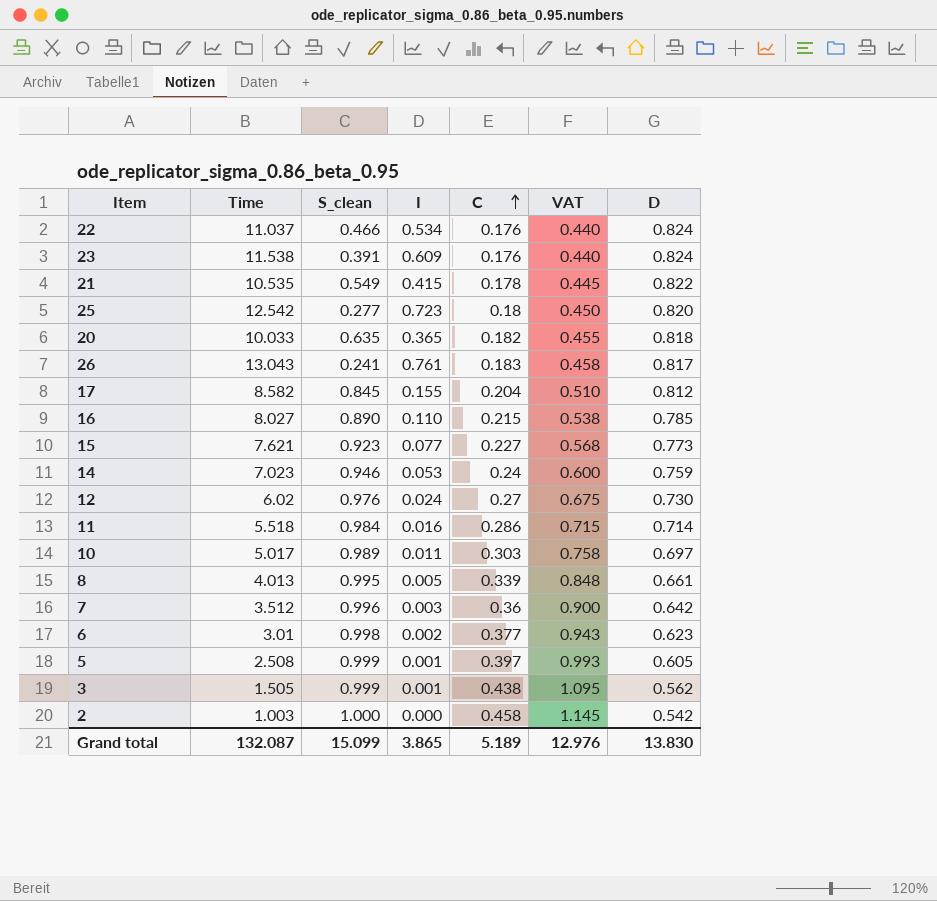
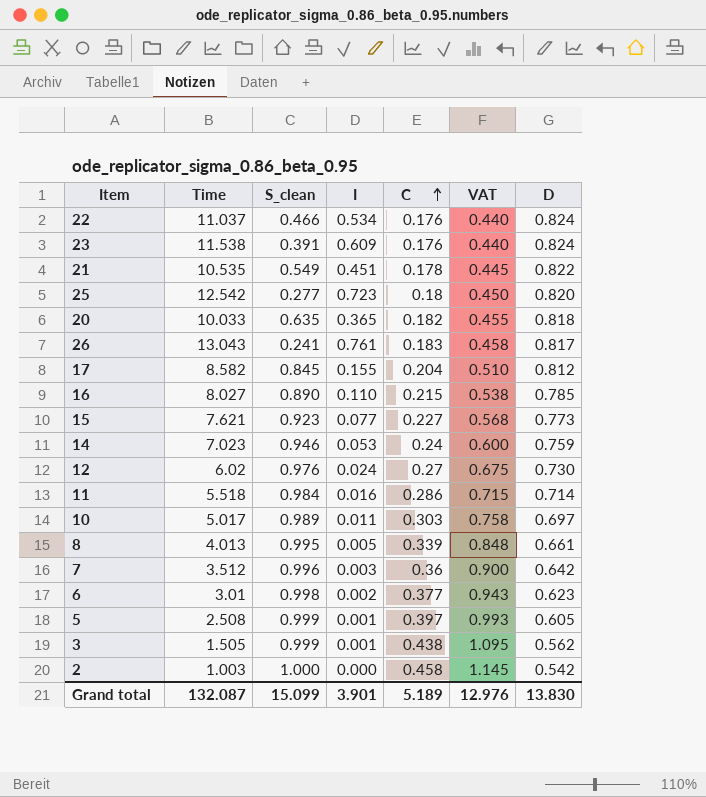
21 | I: 0.415 -> 0.451
Grand total | I: 3.865 -> 3.901

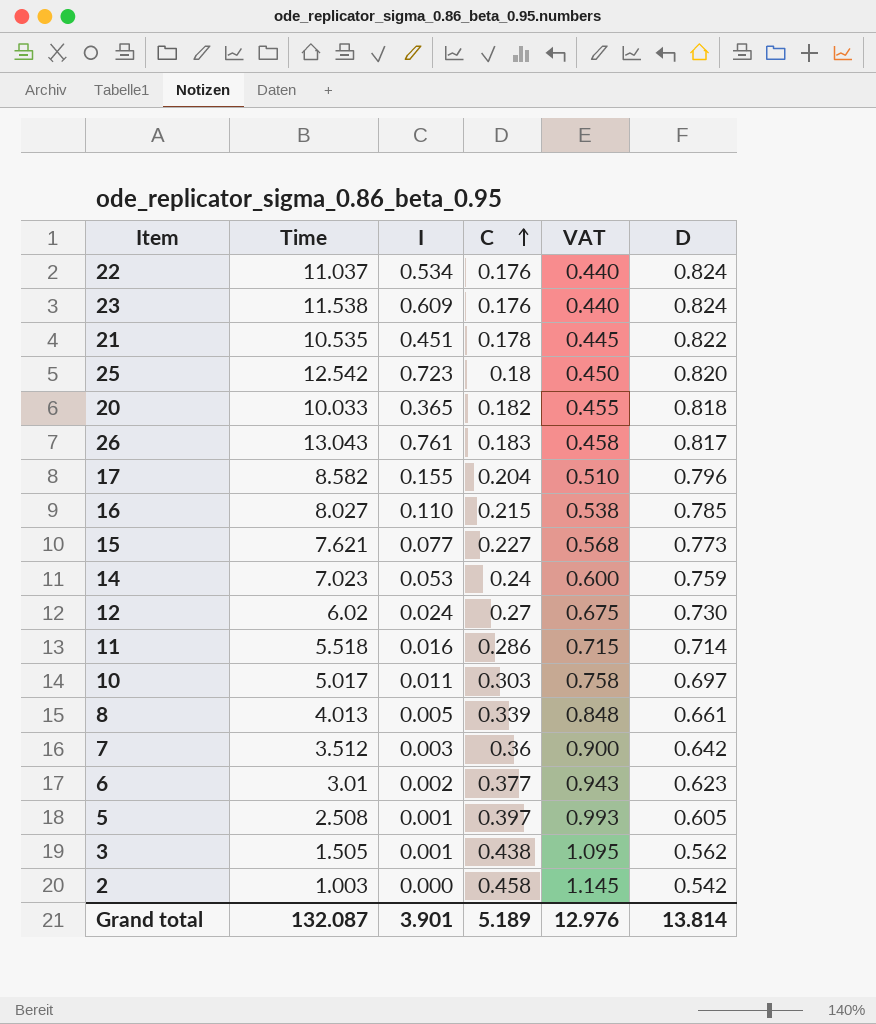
column S_clean | position: 3 -> none
17 | D: 0.812 -> 0.796
Grand total | D: 13.830 -> 13.814

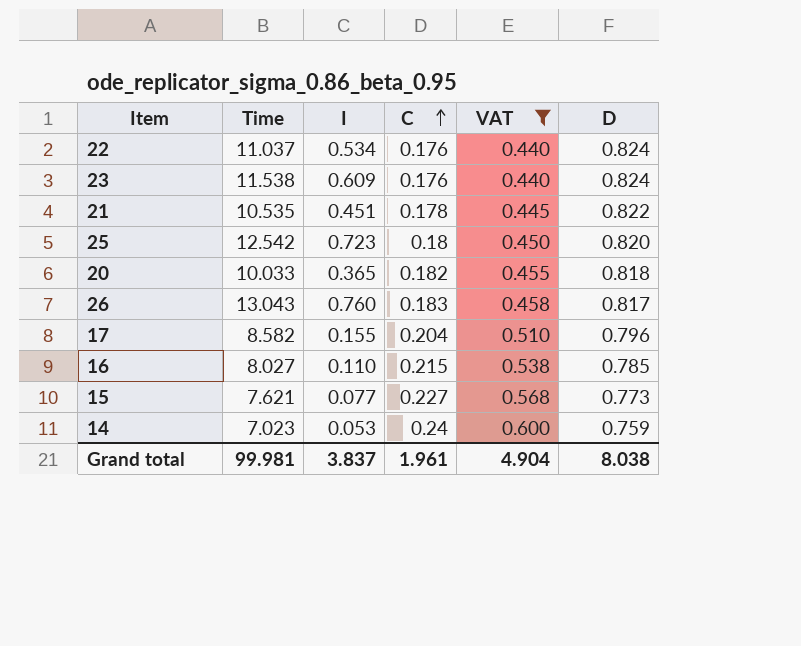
filter: none -> VAT <= 0.600
26 | I: 0.761 -> 0.760
Grand total | Time: 132.087 -> 99.981
Grand total | I: 3.901 -> 3.837
Grand total | C: 5.189 -> 1.961
Grand total | VAT: 12.976 -> 4.904
Grand total | D: 13.814 -> 8.038

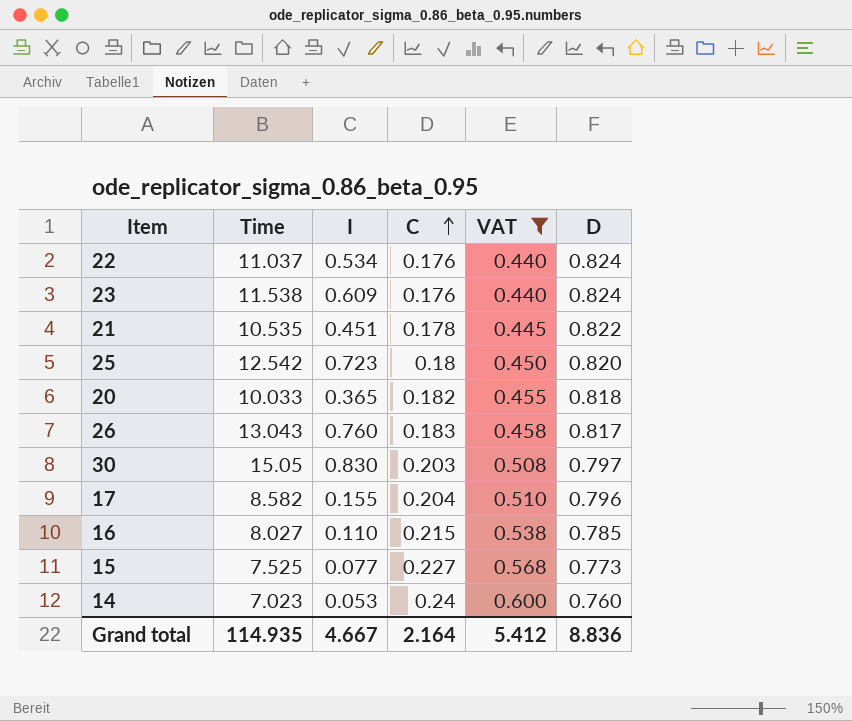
row 30: none -> 15.05 | 0.830 | 0.203 | 0.508 | 0.797
15 | Time: 7.621 -> 7.525
14 | D: 0.759 -> 0.760
Grand total | Time: 99.981 -> 114.935
Grand total | I: 3.837 -> 4.667
Grand total | C: 1.961 -> 2.164
Grand total | VAT: 4.904 -> 5.412
Grand total | D: 8.038 -> 8.836

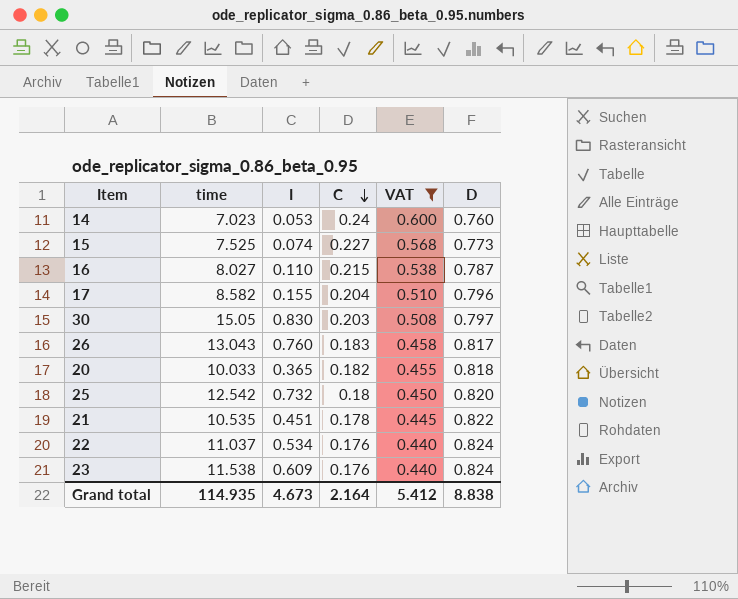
row order: C ascending -> C descending
column name: Time -> time
15 | I: 0.077 -> 0.074
16 | D: 0.785 -> 0.787
25 | I: 0.723 -> 0.732
Grand total | I: 4.667 -> 4.673
Grand total | D: 8.836 -> 8.838

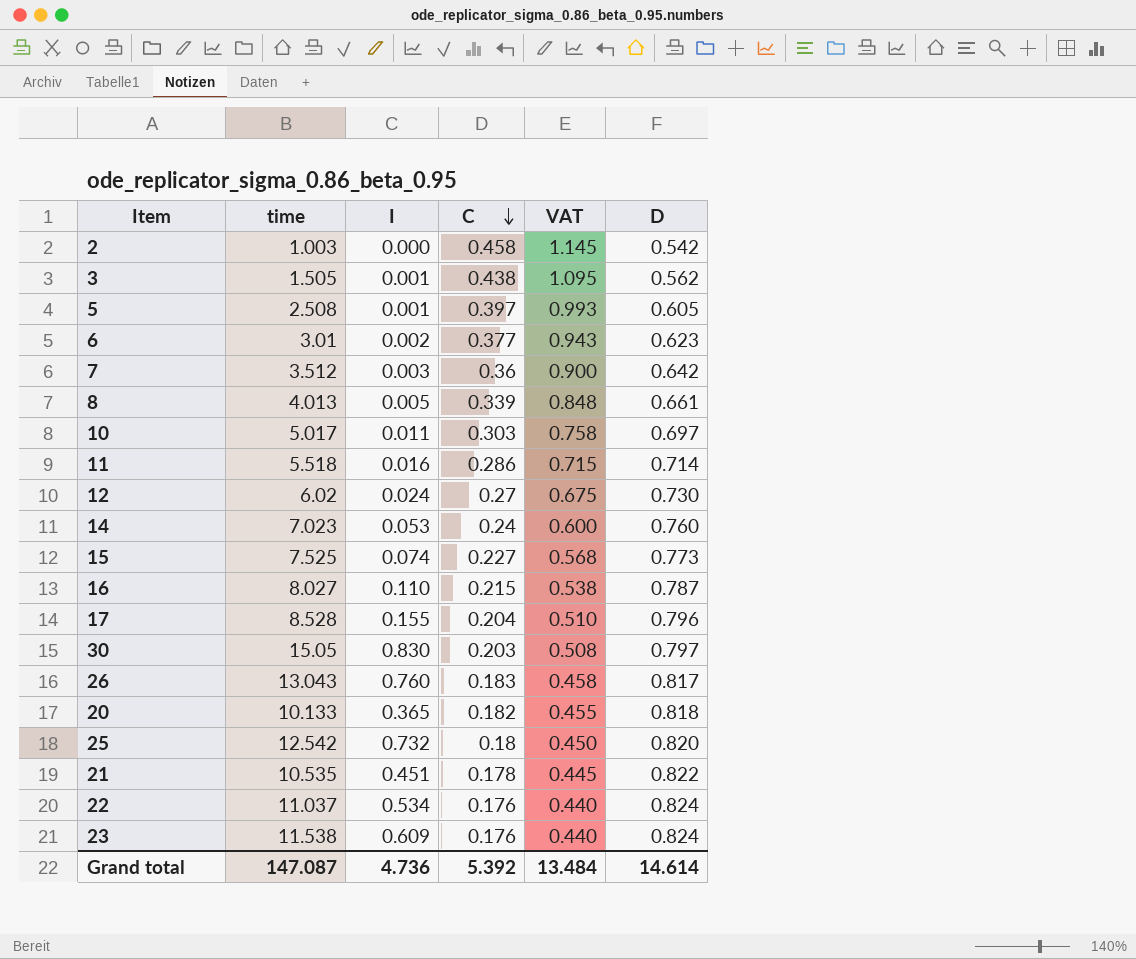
filter: VAT <= 0.600 -> none
17 | time: 8.582 -> 8.528
20 | time: 10.033 -> 10.133
Grand total | time: 114.935 -> 147.087
Grand total | I: 4.673 -> 4.736
Grand total | C: 2.164 -> 5.392
Grand total | VAT: 5.412 -> 13.484
Grand total | D: 8.838 -> 14.614

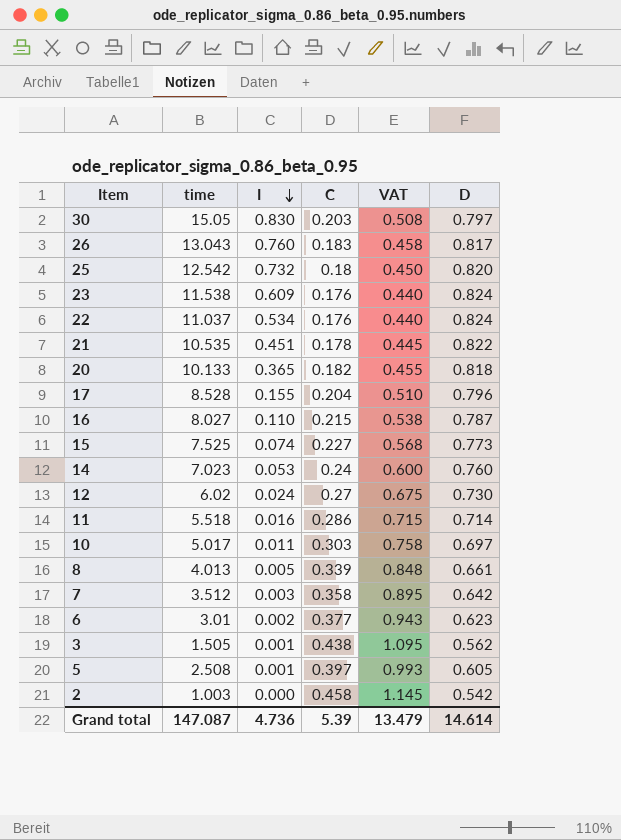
row order: C descending -> I descending
7 | C: 0.36 -> 0.358
7 | VAT: 0.900 -> 0.895
Grand total | C: 5.392 -> 5.39
Grand total | VAT: 13.484 -> 13.479

